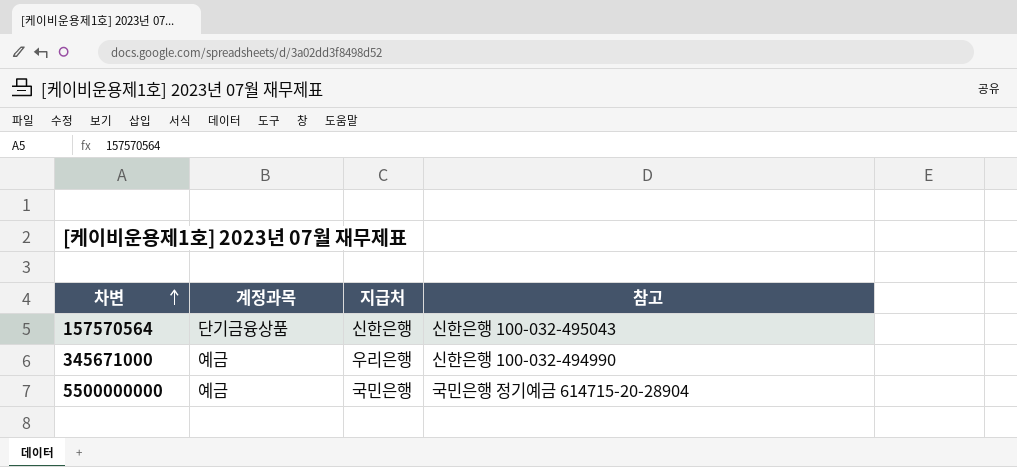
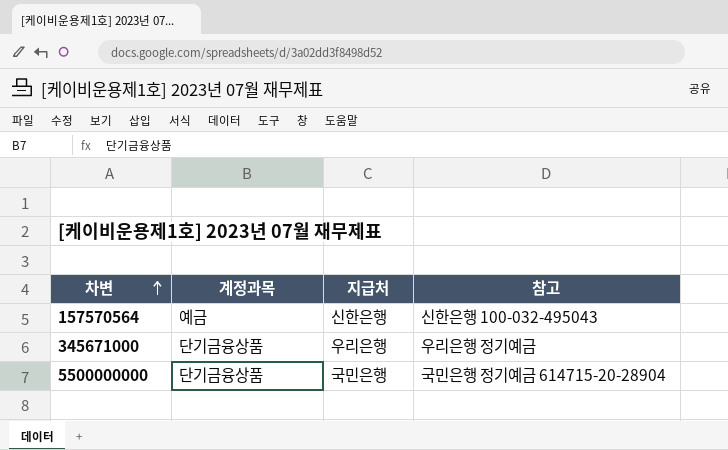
157570564 | 계정과목: 단기금융상품 -> 예금
345671000 | 계정과목: 예금 -> 단기금융상품
345671000 | 참고: 신한은행 100-032-494990 -> 우리은행 정기예금
5500000000 | 계정과목: 예금 -> 단기금융상품

